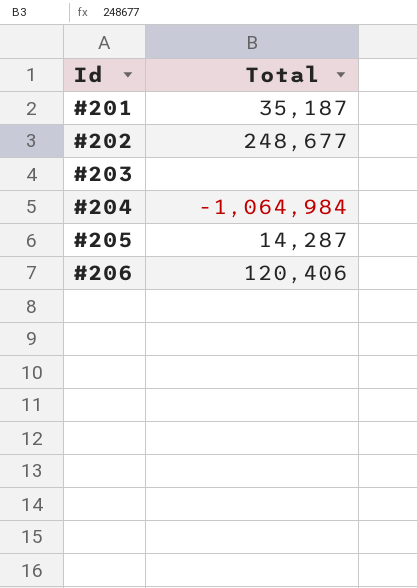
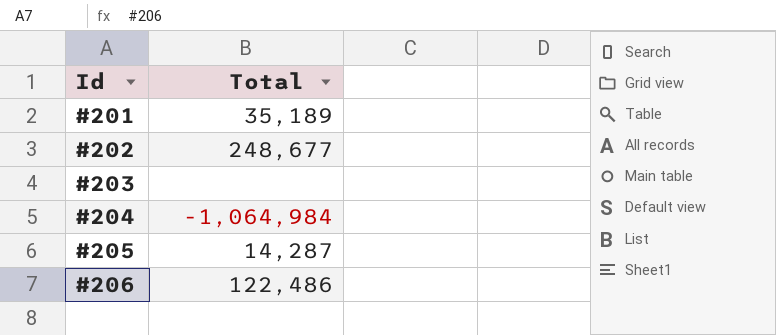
#201 | Total: 35,187 -> 35,189
#206 | Total: 120,406 -> 122,486

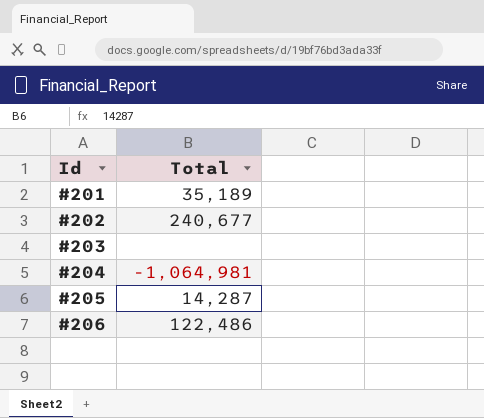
#202 | Total: 248,677 -> 240,677
#204 | Total: -1,064,984 -> -1,064,981

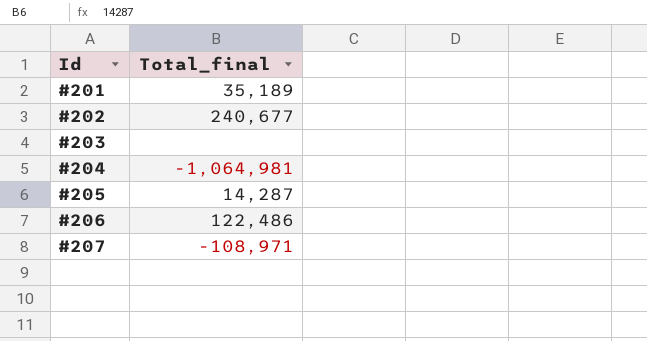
column name: Total -> Total_final
row #207: none -> -108,971

